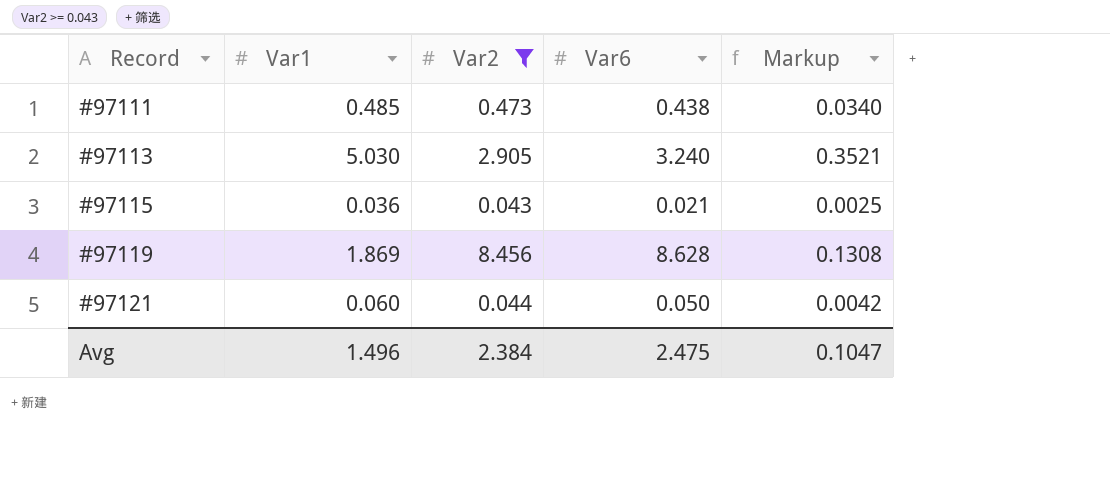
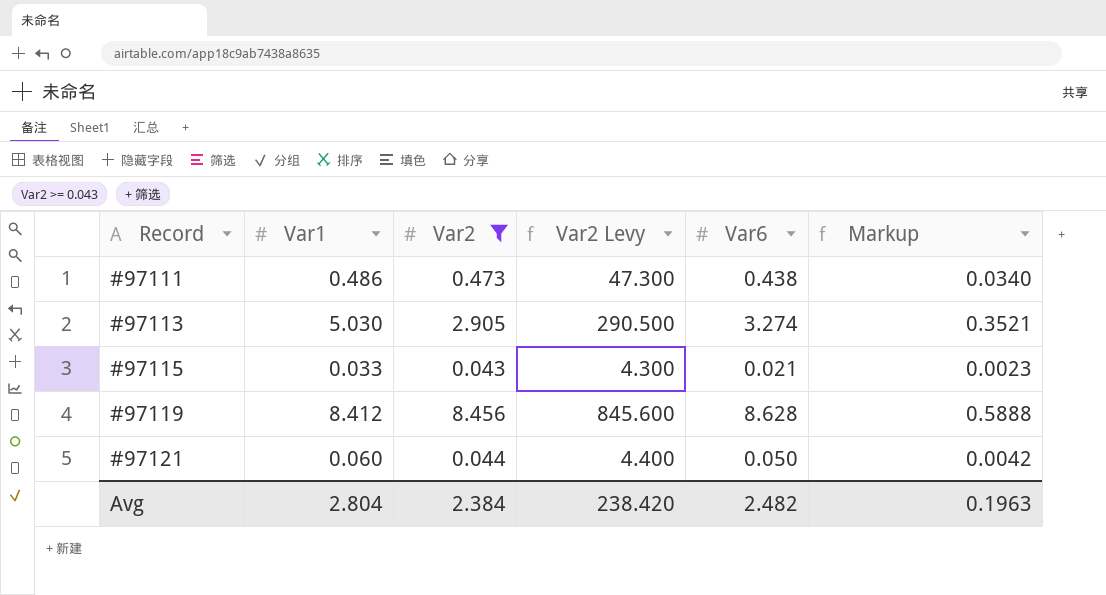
column Var2 Levy | formula: none -> [Var2] * 100
#97111 | Var1: 0.485 -> 0.486
#97113 | Var6: 3.240 -> 3.274
#97115 | Var1: 0.036 -> 0.033
#97115 | Markup: 0.0025 -> 0.0023
#97119 | Var1: 1.869 -> 8.412
#97119 | Markup: 0.1308 -> 0.5888
Avg | Var1: 1.496 -> 2.804
Avg | Var6: 2.475 -> 2.482
Avg | Markup: 0.1047 -> 0.1963

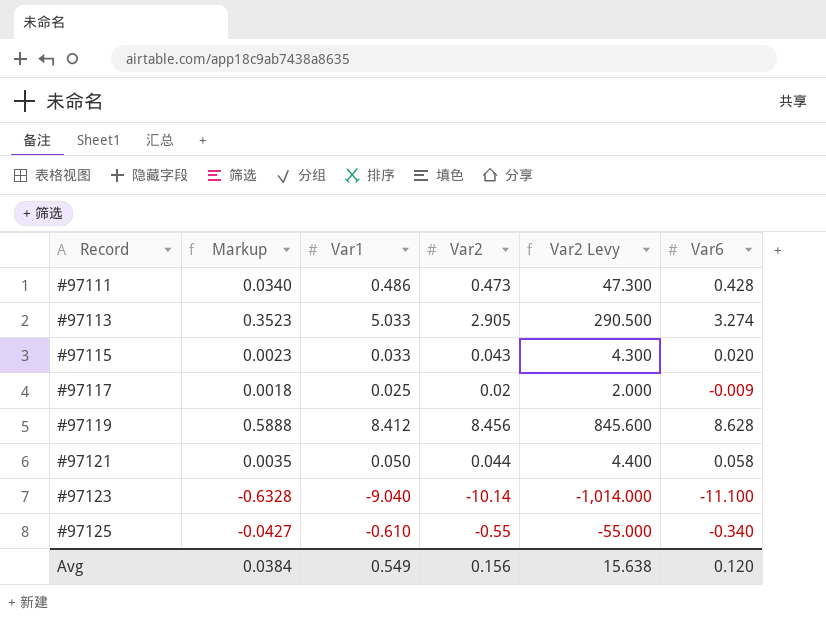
filter: Var2 >= 0.043 -> none
column Markup | position: 6 -> 2
#97111 | Var6: 0.438 -> 0.428
#97113 | Markup: 0.3521 -> 0.3523
#97113 | Var1: 5.030 -> 5.033
#97115 | Var6: 0.021 -> 0.020
#97121 | Markup: 0.0042 -> 0.0035
#97121 | Var1: 0.060 -> 0.050
#97121 | Var6: 0.050 -> 0.058
Avg | Markup: 0.1963 -> 0.0384
Avg | Var1: 2.804 -> 0.549
Avg | Var2: 2.384 -> 0.156
Avg | Var2 Levy: 238.420 -> 15.638
Avg | Var6: 2.482 -> 0.120

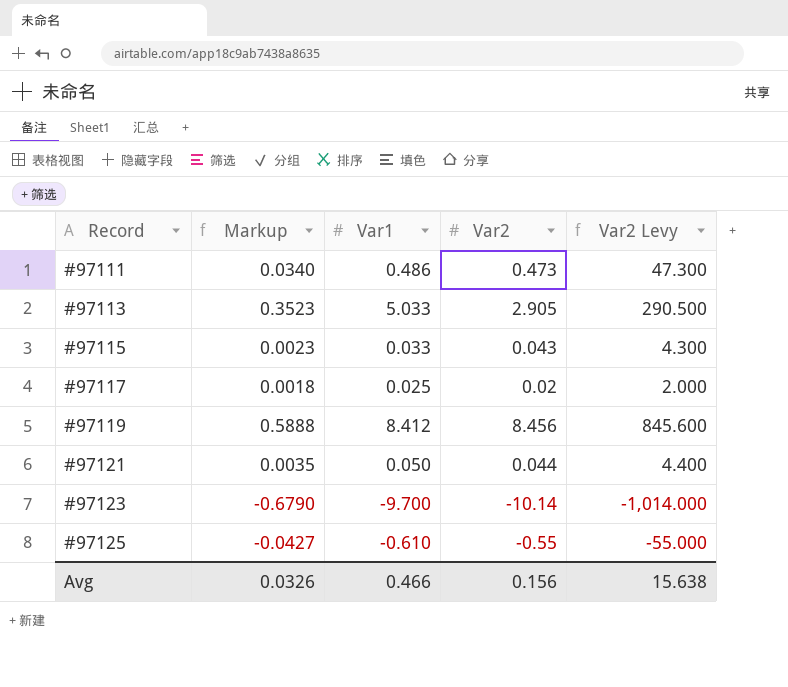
column Var6 | position: 6 -> none
#97123 | Markup: -0.6328 -> -0.6790
#97123 | Var1: -9.040 -> -9.700
Avg | Markup: 0.0384 -> 0.0326
Avg | Var1: 0.549 -> 0.466

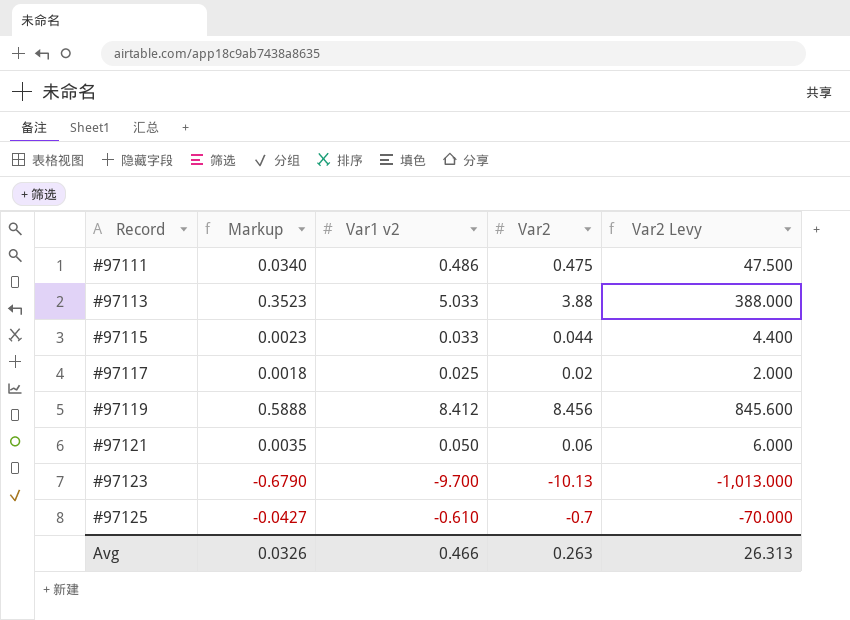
column name: Var1 -> Var1 v2
#97111 | Var2: 0.473 -> 0.475
#97111 | Var2 Levy: 47.300 -> 47.500
#97113 | Var2: 2.905 -> 3.88
#97113 | Var2 Levy: 290.500 -> 388.000
#97115 | Var2: 0.043 -> 0.044
#97115 | Var2 Levy: 4.300 -> 4.400
#97121 | Var2: 0.044 -> 0.06
#97121 | Var2 Levy: 4.400 -> 6.000
#97123 | Var2: -10.14 -> -10.13
#97123 | Var2 Levy: -1,014.000 -> -1,013.000
#97125 | Var2: -0.55 -> -0.7
#97125 | Var2 Levy: -55.000 -> -70.000
Avg | Var2: 0.156 -> 0.263
Avg | Var2 Levy: 15.638 -> 26.313

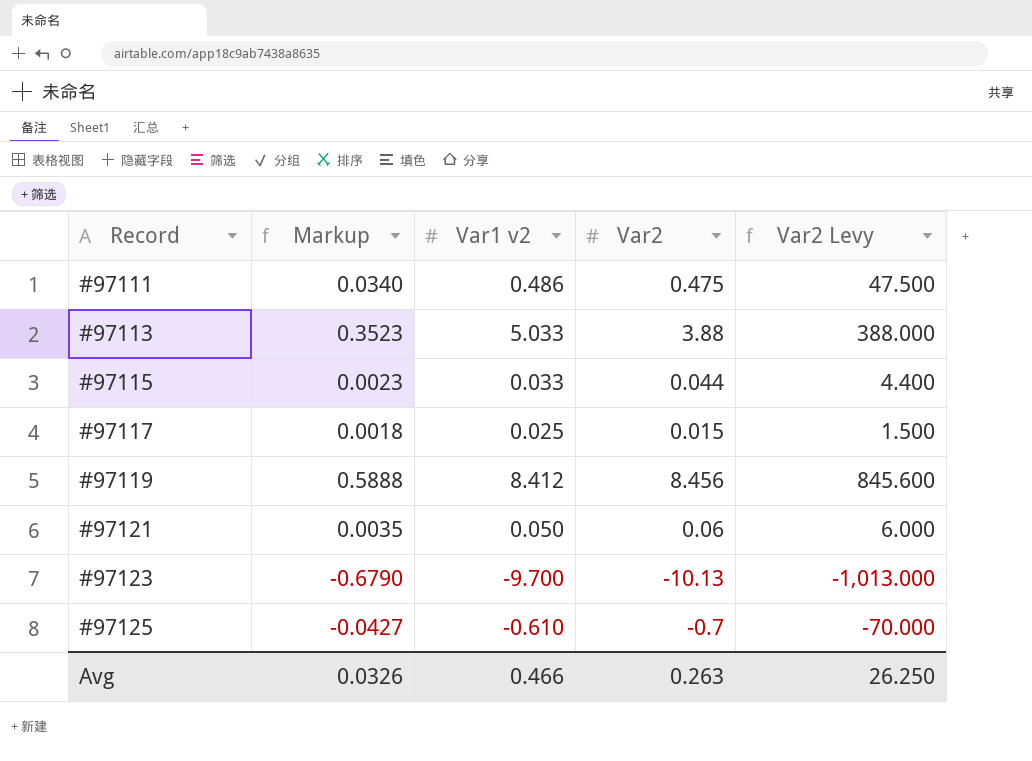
#97117 | Var2: 0.02 -> 0.015
#97117 | Var2 Levy: 2.000 -> 1.500
Avg | Var2 Levy: 26.313 -> 26.250

